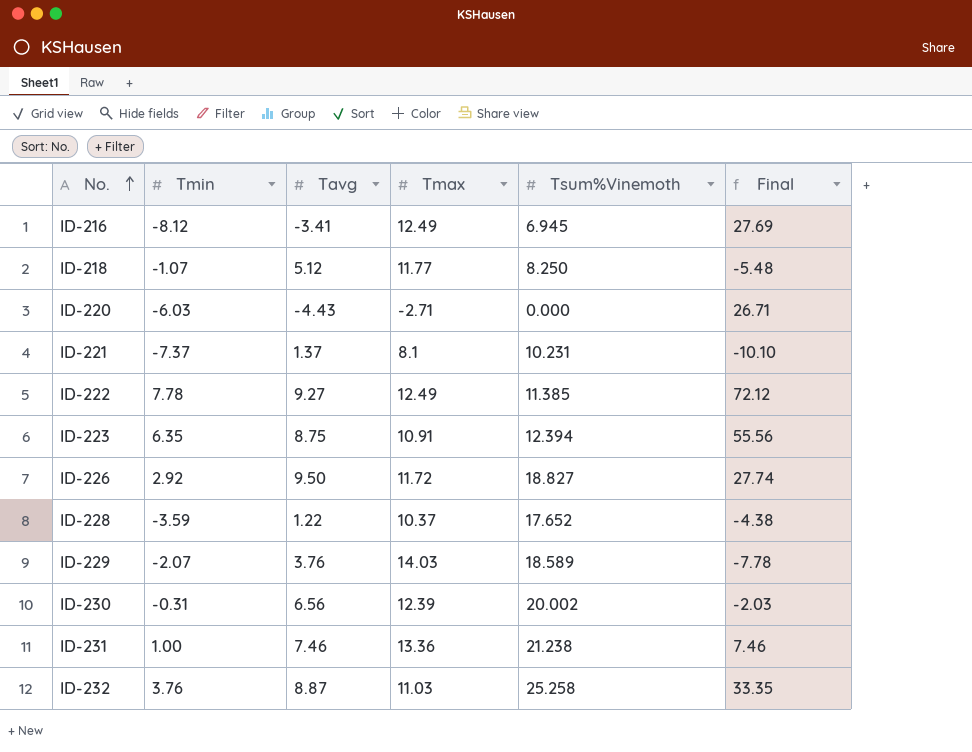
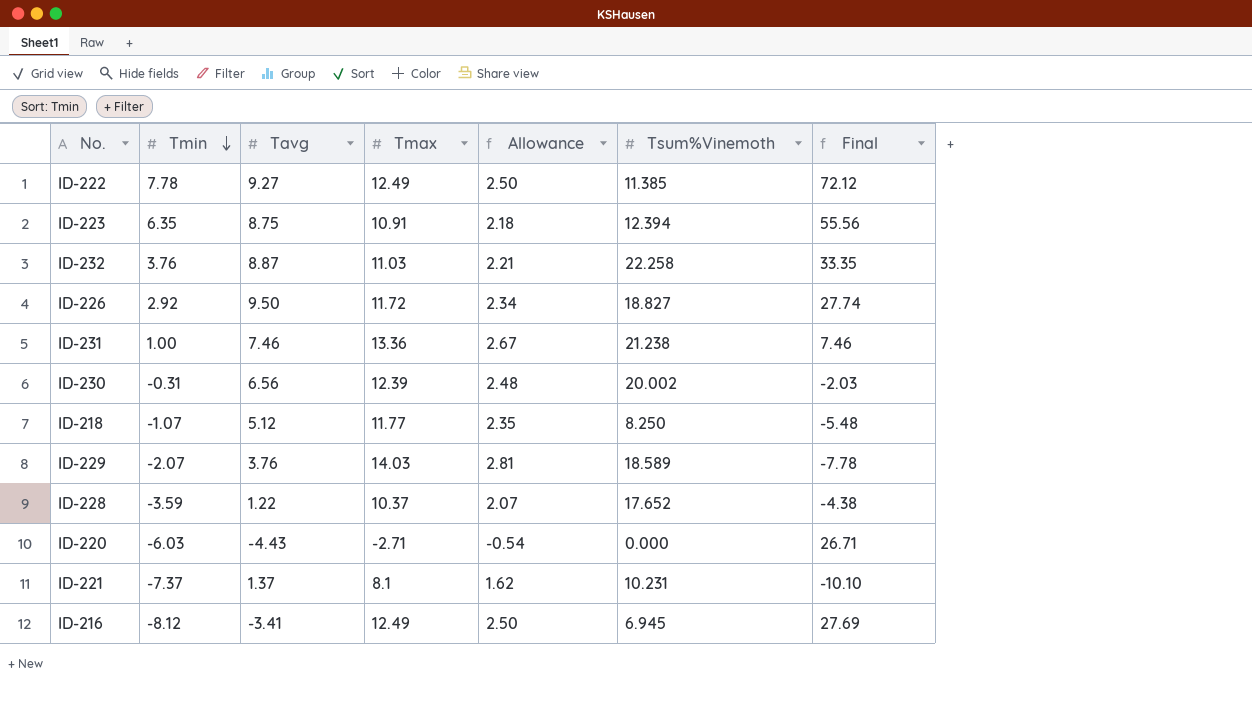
row order: No. ascending -> Tmin descending
column Allowance | formula: none -> [Tmax] * 0.2
ID-232 | Tsum%Vinemoth: 25.258 -> 22.258

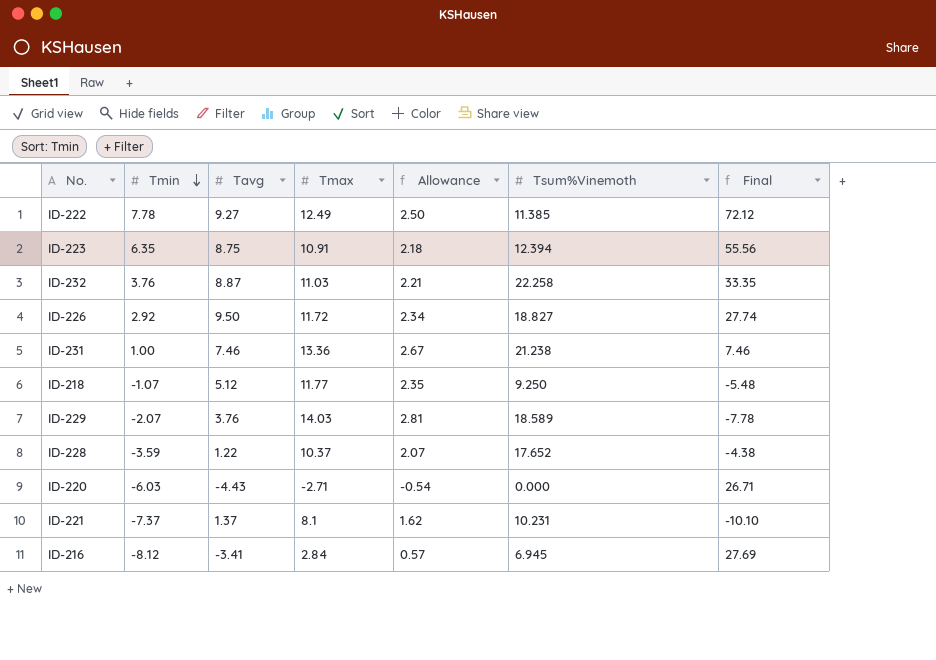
row ID-230: -0.31 | 6.56 | 12.39 | 2.48 | 20.002 | -2.03 -> none
ID-218 | Tsum%Vinemoth: 8.250 -> 9.250
ID-216 | Tmax: 12.49 -> 2.84
ID-216 | Allowance: 2.50 -> 0.57

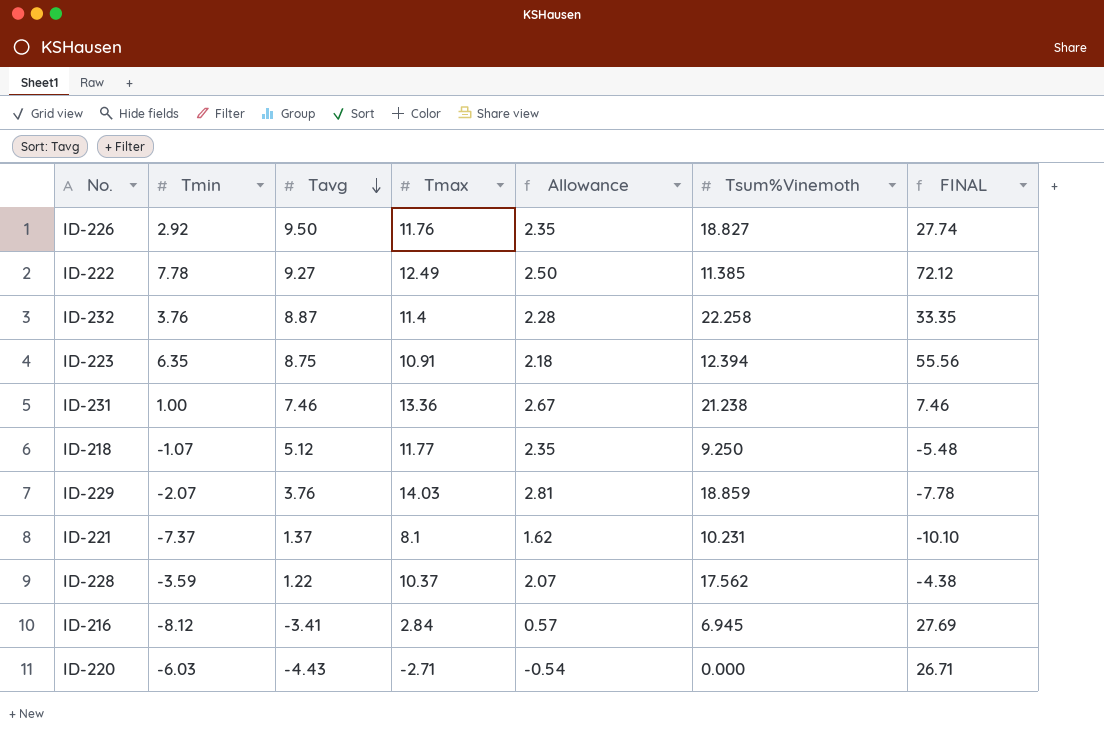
row order: Tmin descending -> Tavg descending
column name: Final -> FINAL
ID-226 | Tmax: 11.72 -> 11.76
ID-226 | Allowance: 2.34 -> 2.35
ID-232 | Tmax: 11.03 -> 11.4
ID-232 | Allowance: 2.21 -> 2.28
ID-229 | Tsum%Vinemoth: 18.589 -> 18.859
ID-228 | Tsum%Vinemoth: 17.652 -> 17.562

